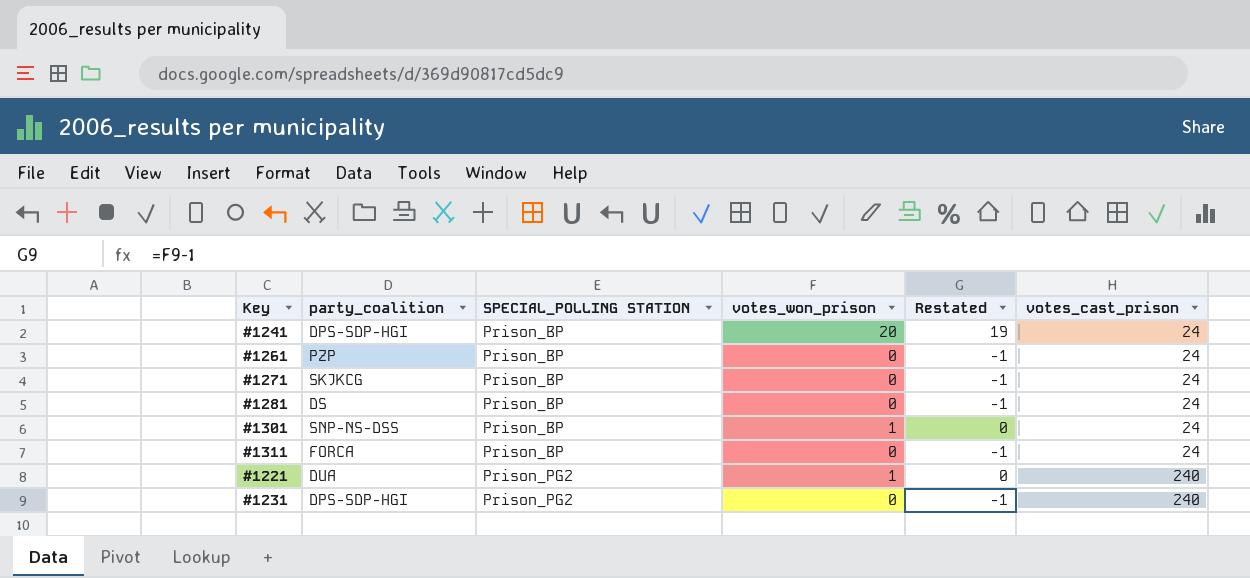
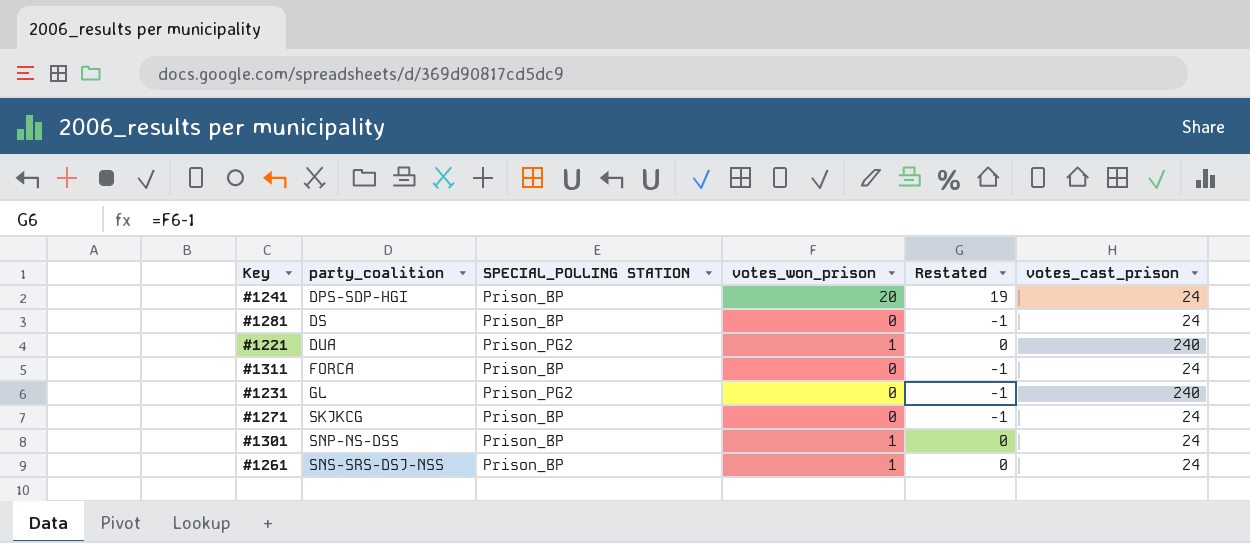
row order: SPECIAL_POLLING STATION ascending -> party_coalition ascending
#1231 | party_coalition: DPS-SDP-HGI -> GL
#1261 | party_coalition: PZP -> SNS-SRS-DSJ-NSS
#1261 | votes_won_prison: 0 -> 1
#1261 | Restated: -1 -> 0

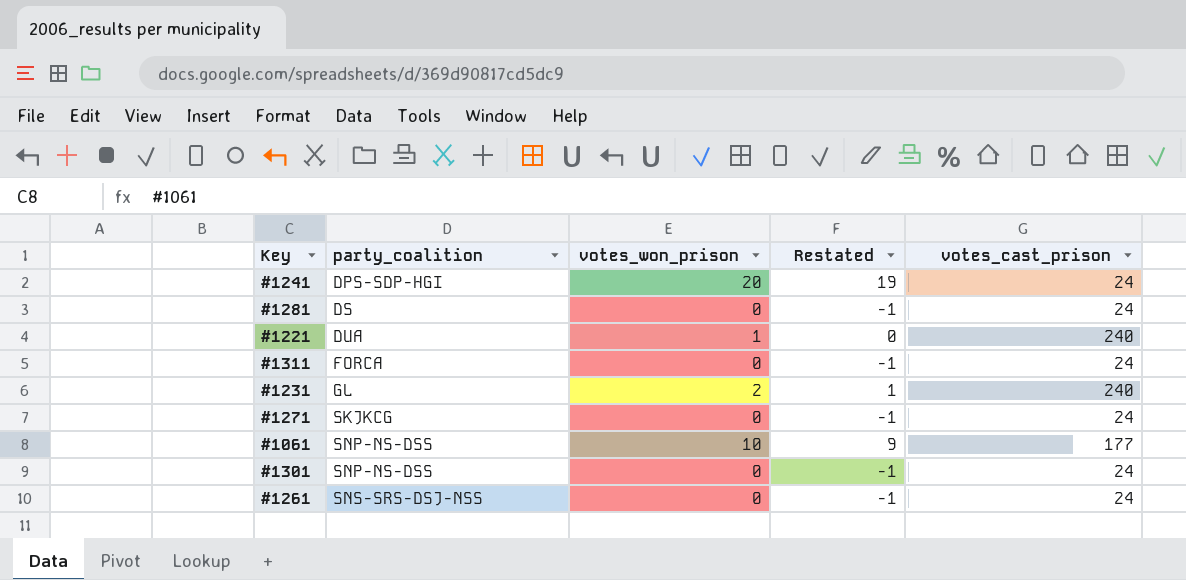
column SPECIAL_POLLING STATION | position: 3 -> none
#1231 | votes_won_prison: 0 -> 2
#1231 | Restated: -1 -> 1
row #1061: none -> SNP-NS-DSS | 10 | 9 | 177
#1301 | votes_won_prison: 1 -> 0
#1301 | Restated: 0 -> -1
#1261 | votes_won_prison: 1 -> 0
#1261 | Restated: 0 -> -1

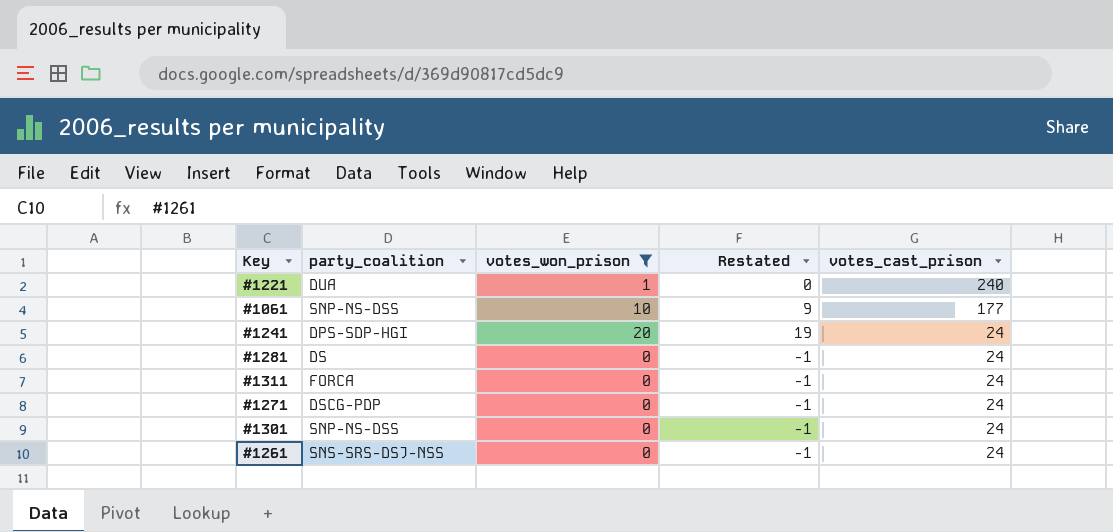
filter: none -> votes_won_prison != 2
row order: party_coalition ascending -> votes_cast_prison descending
#1271 | party_coalition: SKJKCG -> DSCG-PDP

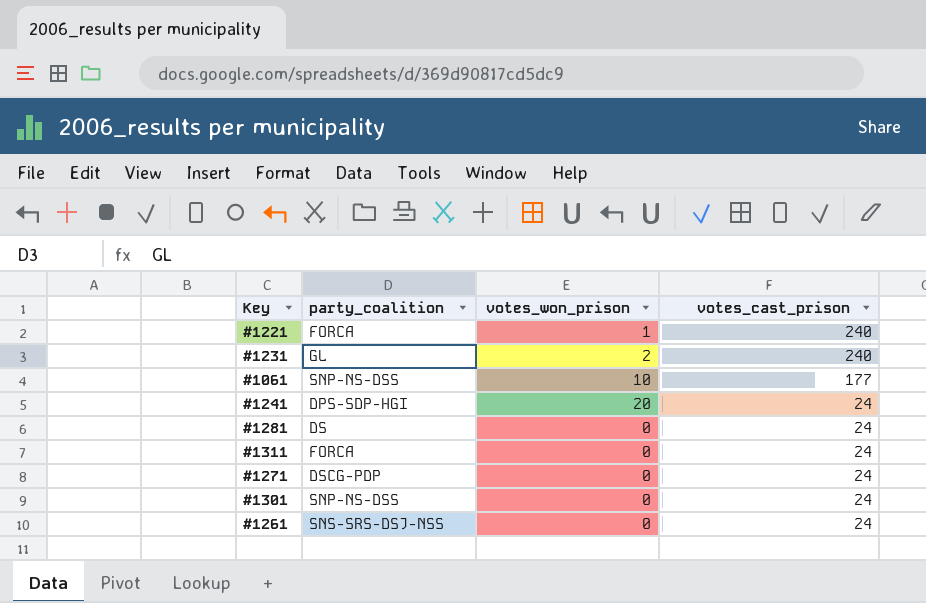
filter: votes_won_prison != 2 -> none
column Restated | formula: [votes_won_prison] - 1 -> none
#1221 | party_coalition: DUA -> FORCA

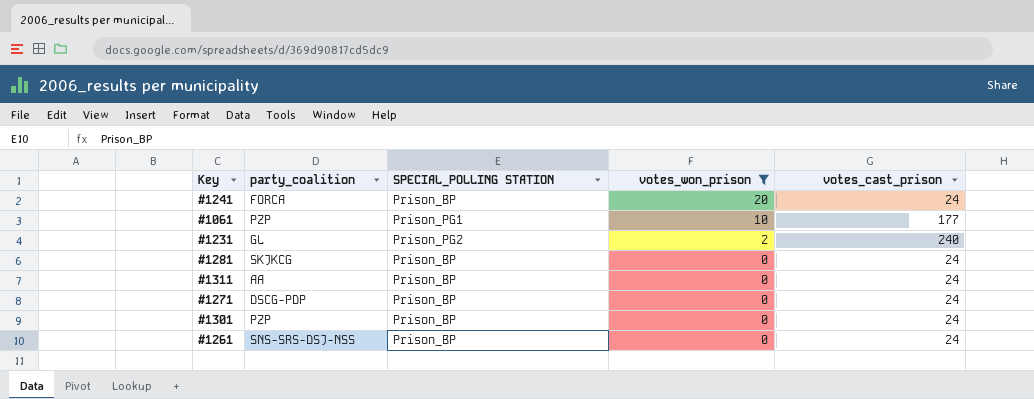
filter: none -> votes_won_prison != 1
row order: votes_cast_prison descending -> votes_won_prison descending
column SPECIAL_POLLING STATION | position: none -> 3
#1241 | party_coalition: DPS-SDP-HGI -> FORCA
#1061 | party_coalition: SNP-NS-DSS -> PZP
#1281 | party_coalition: DS -> SKJKCG
#1311 | party_coalition: FORCA -> AA
#1301 | party_coalition: SNP-NS-DSS -> PZP

